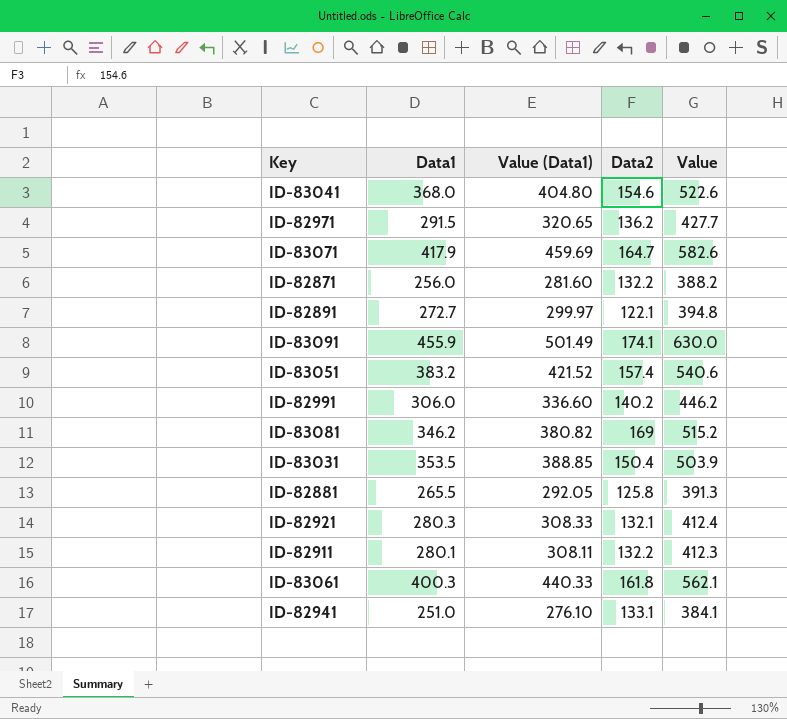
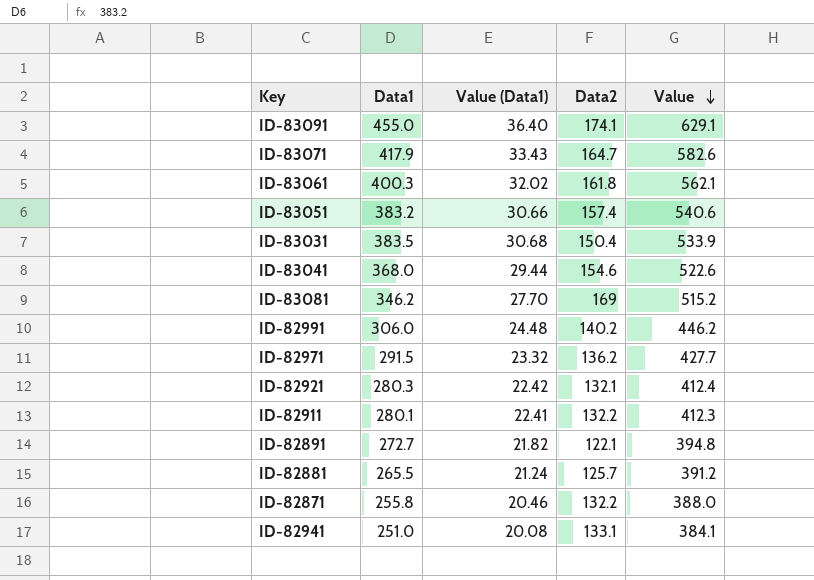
row order: none -> Value descending
column Value (Data1) | formula: [Data1] * 1.1 -> [Data1] * 0.08
ID-83091 | Data1: 455.9 -> 455.0
ID-83091 | Value: 630.0 -> 629.1
ID-83031 | Data1: 353.5 -> 383.5
ID-83031 | Value: 503.9 -> 533.9
ID-82881 | Data2: 125.8 -> 125.7
ID-82881 | Value: 391.3 -> 391.2
ID-82871 | Data1: 256.0 -> 255.8
ID-82871 | Value: 388.2 -> 388.0

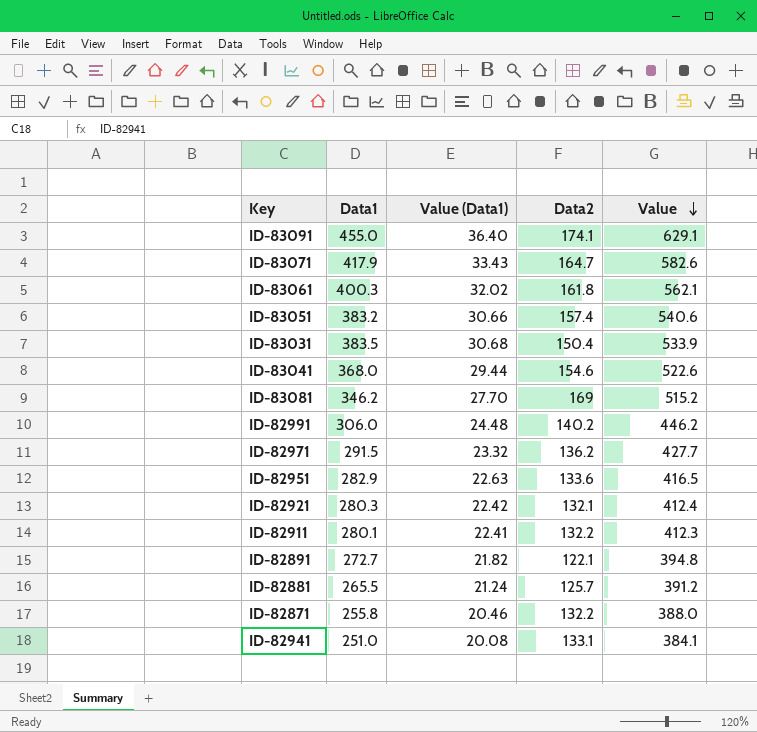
row ID-82951: none -> 282.9 | 22.63 | 133.6 | 416.5

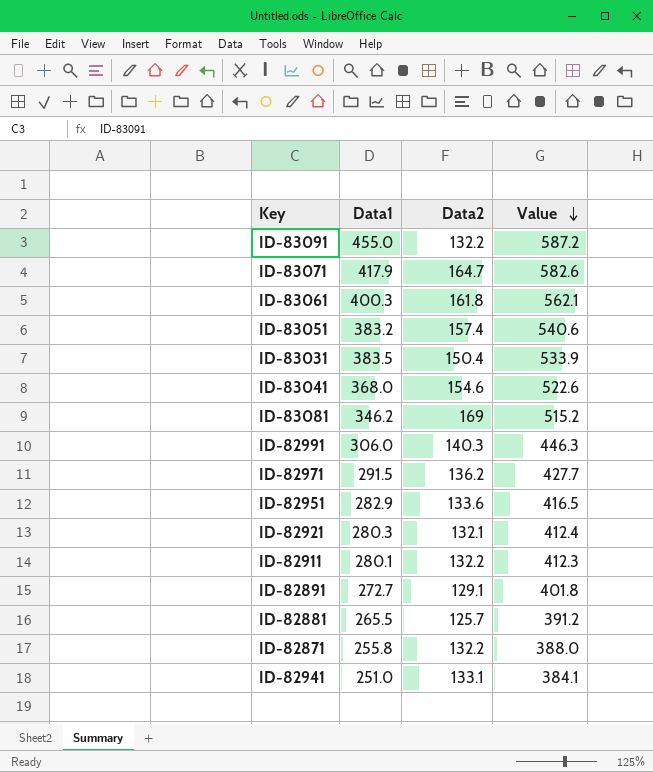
column Value (Data1) | formula: [Data1] * 0.08 -> none
ID-83091 | Data2: 174.1 -> 132.2
ID-83091 | Value: 629.1 -> 587.2
ID-82991 | Data2: 140.2 -> 140.3
ID-82991 | Value: 446.2 -> 446.3
ID-82891 | Data2: 122.1 -> 129.1
ID-82891 | Value: 394.8 -> 401.8

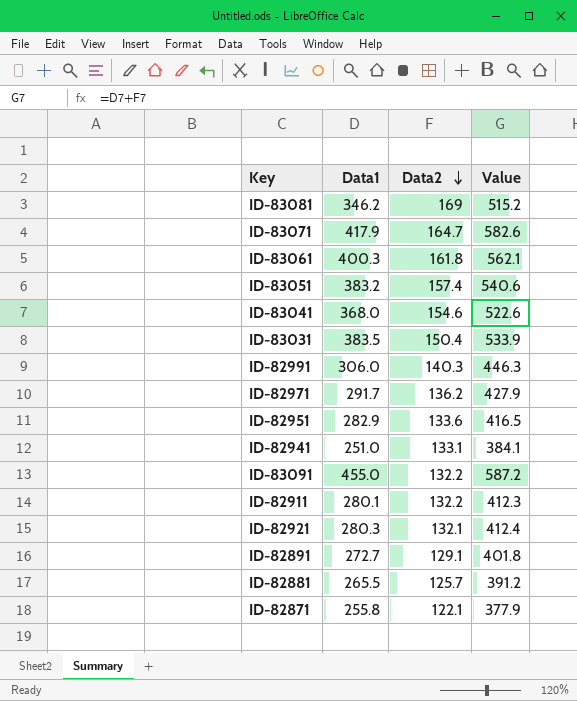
row order: Value descending -> Data2 descending
ID-82971 | Data1: 291.5 -> 291.7
ID-82971 | Value: 427.7 -> 427.9
ID-82871 | Data2: 132.2 -> 122.1
ID-82871 | Value: 388.0 -> 377.9

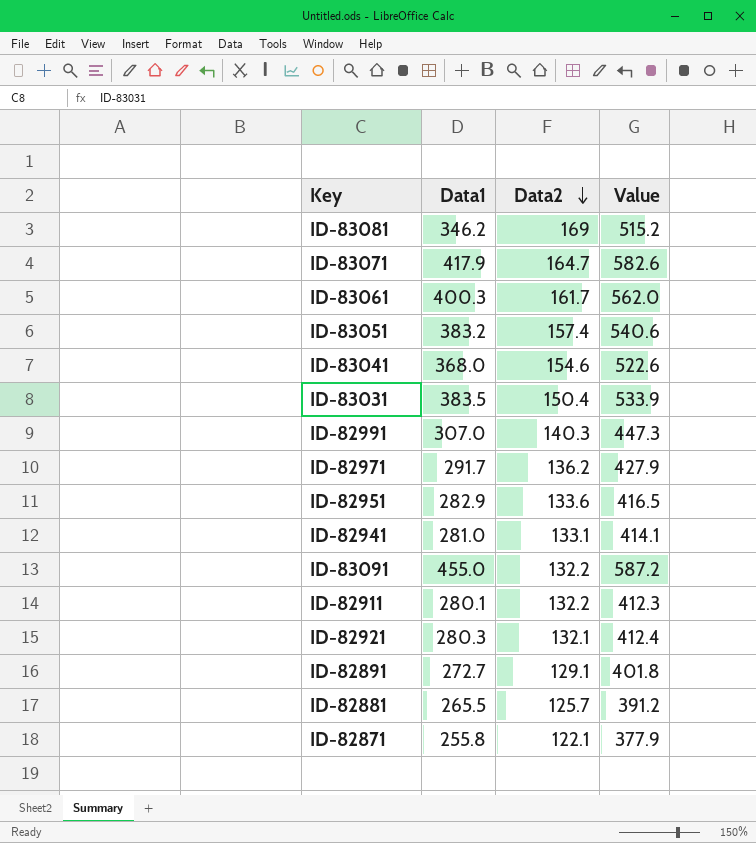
ID-83061 | Data2: 161.8 -> 161.7
ID-83061 | Value: 562.1 -> 562.0
ID-82991 | Data1: 306.0 -> 307.0
ID-82991 | Value: 446.3 -> 447.3
ID-82941 | Data1: 251.0 -> 281.0
ID-82941 | Value: 384.1 -> 414.1

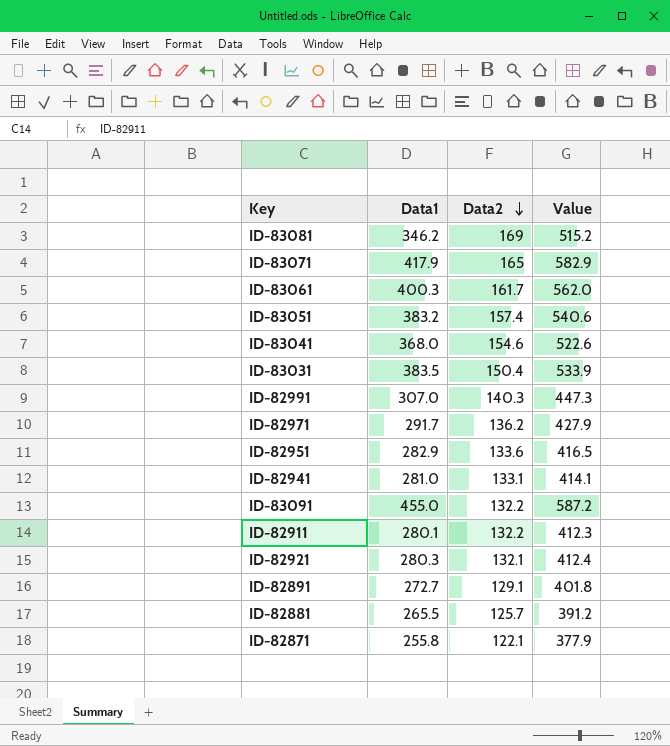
ID-83071 | Data2: 164.7 -> 165
ID-83071 | Value: 582.6 -> 582.9

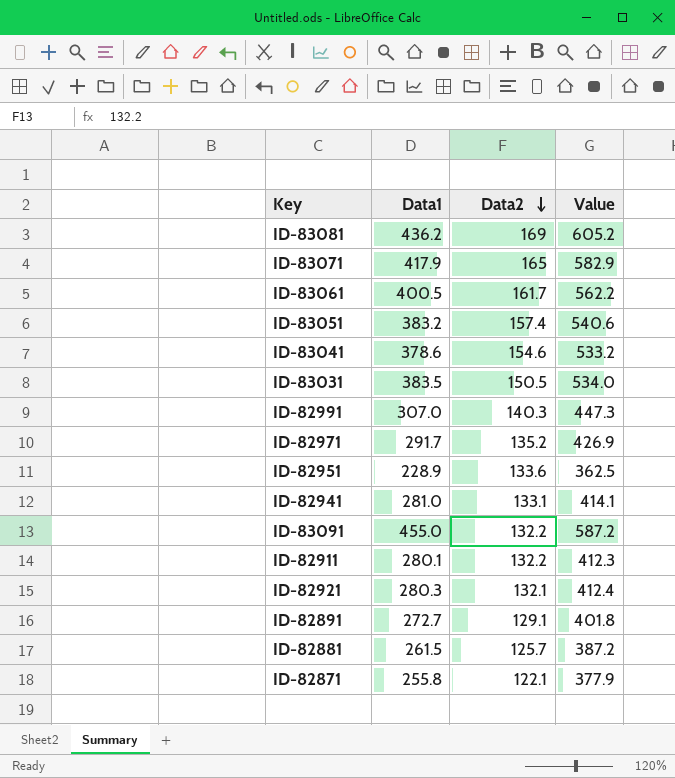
ID-83081 | Data1: 346.2 -> 436.2
ID-83081 | Value: 515.2 -> 605.2
ID-83061 | Data1: 400.3 -> 400.5
ID-83061 | Value: 562.0 -> 562.2
ID-83041 | Data1: 368.0 -> 378.6
ID-83041 | Value: 522.6 -> 533.2
ID-83031 | Data2: 150.4 -> 150.5
ID-83031 | Value: 533.9 -> 534.0
ID-82971 | Data2: 136.2 -> 135.2
ID-82971 | Value: 427.9 -> 426.9
ID-82951 | Data1: 282.9 -> 228.9
ID-82951 | Value: 416.5 -> 362.5
ID-82881 | Data1: 265.5 -> 261.5
ID-82881 | Value: 391.2 -> 387.2

